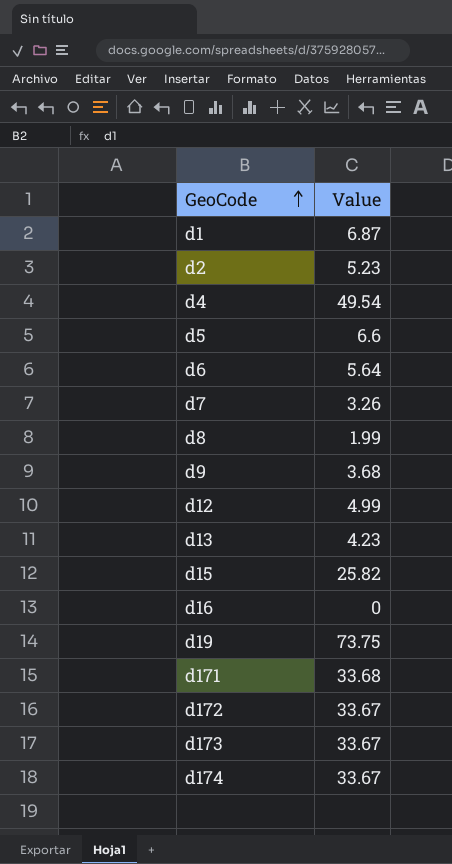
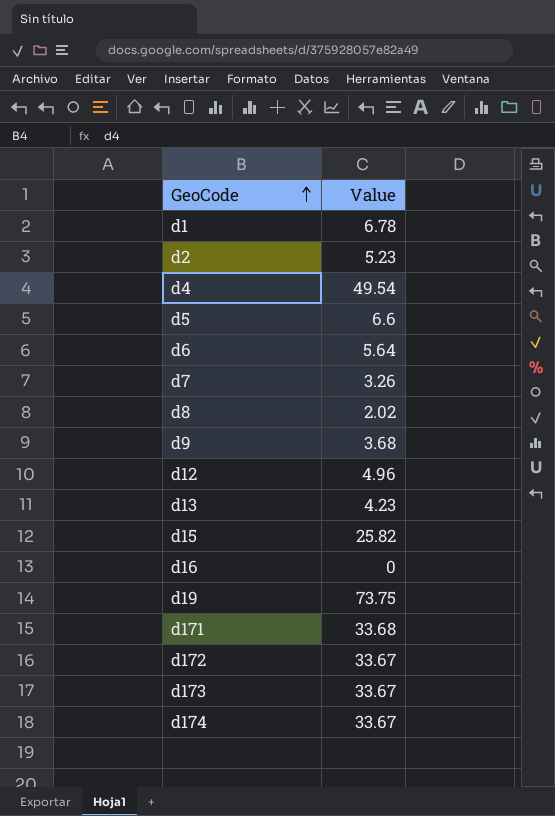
d1 | Value: 6.87 -> 6.78
d8 | Value: 1.99 -> 2.02
d12 | Value: 4.99 -> 4.96

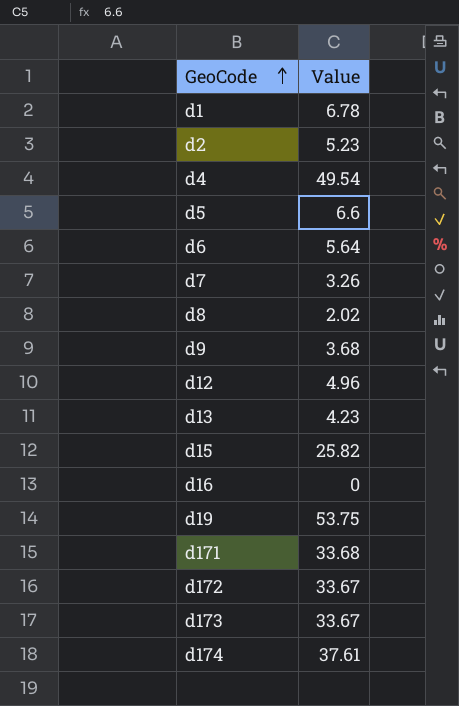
d19 | Value: 73.75 -> 53.75
d174 | Value: 33.67 -> 37.61

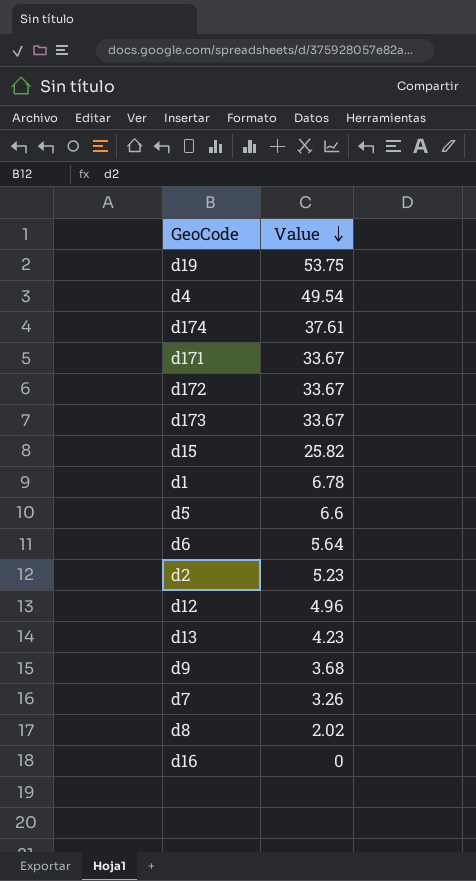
row order: GeoCode ascending -> Value descending
d171 | Value: 33.68 -> 33.67

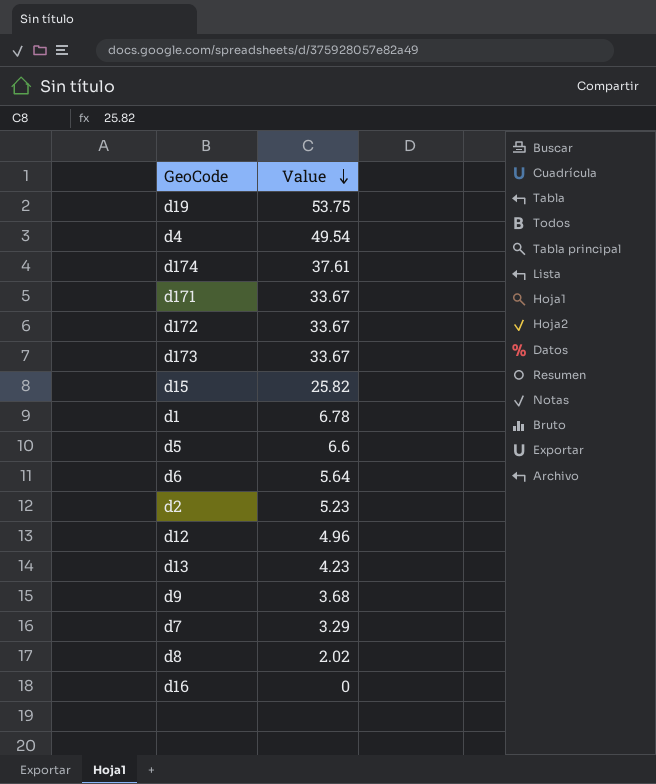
d7 | Value: 3.26 -> 3.29

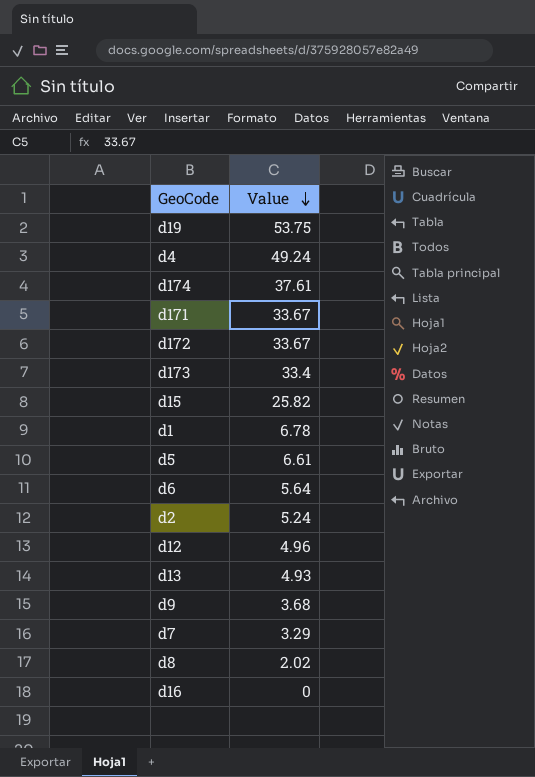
d4 | Value: 49.54 -> 49.24
d173 | Value: 33.67 -> 33.4
d5 | Value: 6.6 -> 6.61
d2 | Value: 5.23 -> 5.24
d13 | Value: 4.23 -> 4.93

